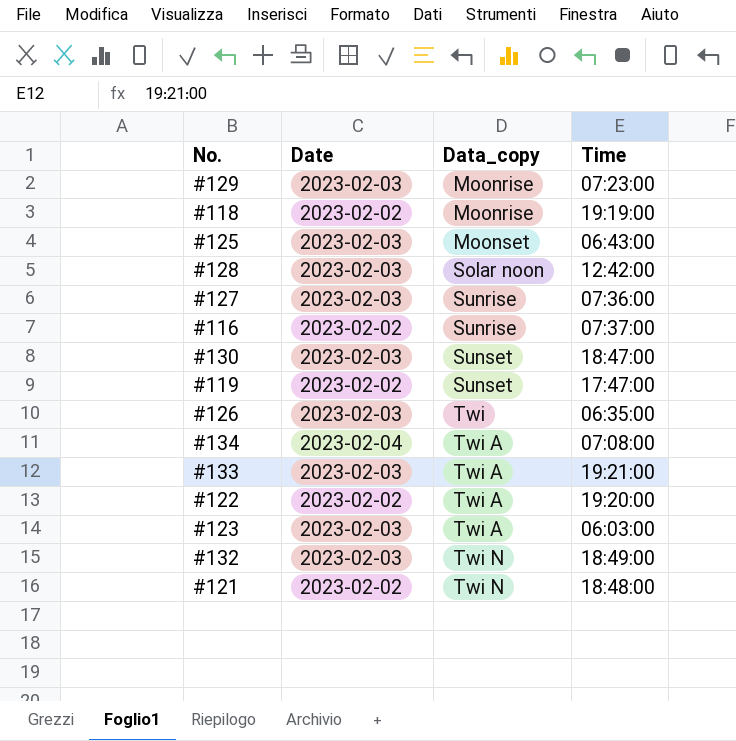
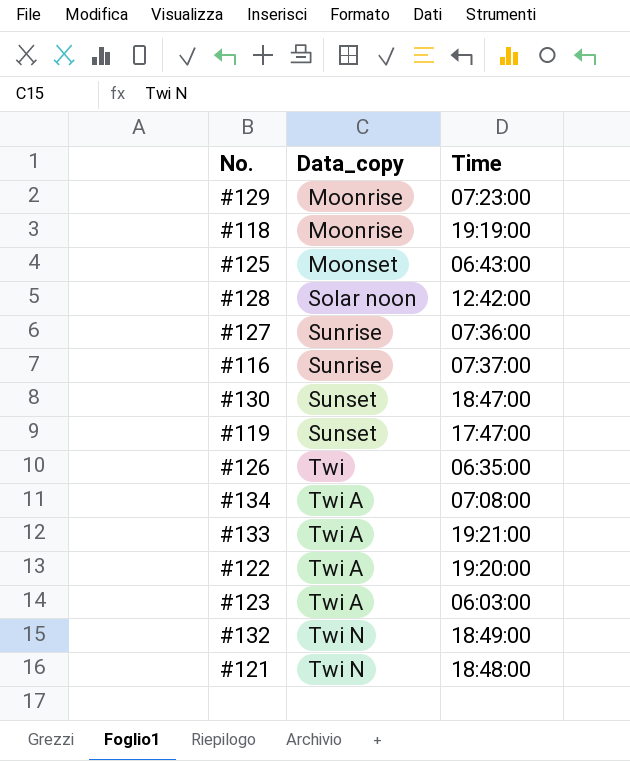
column Date | position: 2 -> none

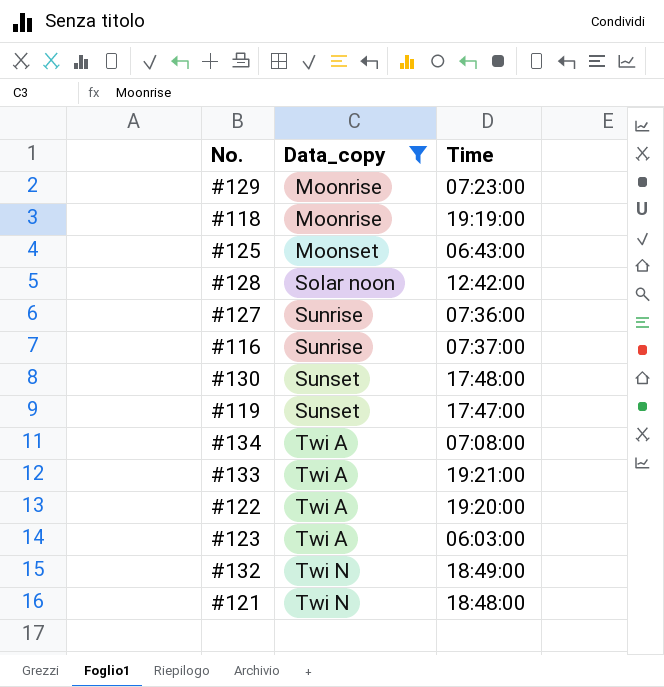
filter: none -> Data_copy != Twi
#130 | Time: 18:47:00 -> 17:48:00

